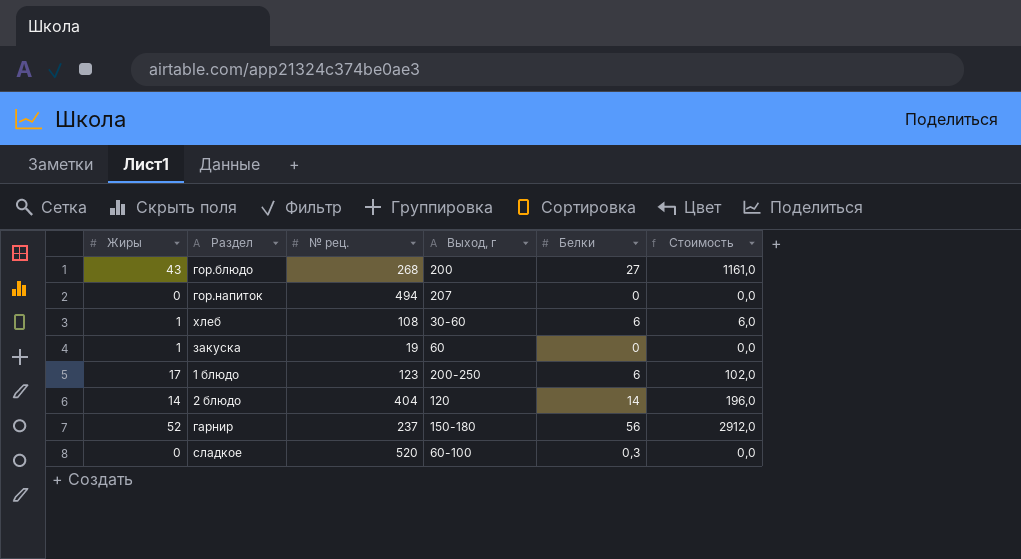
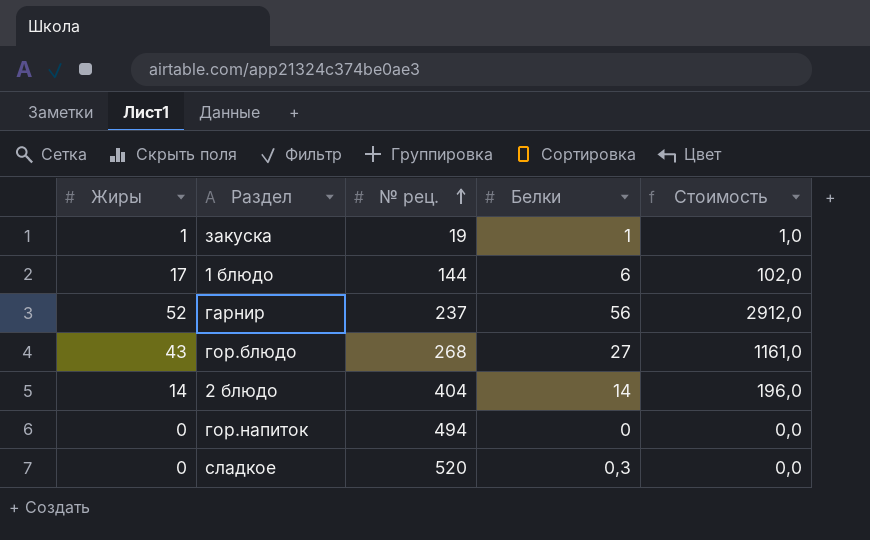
row order: none -> № рец. ascending
column Выход, г | position: 4 -> none
row хлеб: 1 | 108 | 30-60 | 6 | 6,0 -> none
закуска | Белки: 0 -> 1
закуска | Стоимость: 0,0 -> 1,0
1 блюдо | № рец.: 123 -> 144

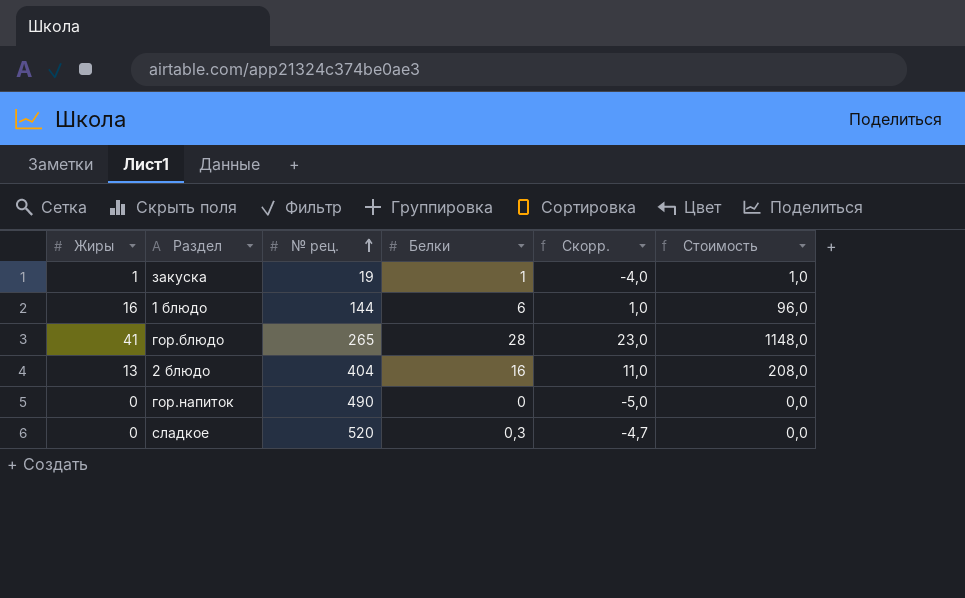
column Скорр. | formula: none -> [Белки] - 5
row гарнир: 52 | 237 | 56 | 2912,0 -> none
1 блюдо | Жиры: 17 -> 16
1 блюдо | Стоимость: 102,0 -> 96,0
гор.блюдо | Жиры: 43 -> 41
гор.блюдо | № рец.: 268 -> 265
гор.блюдо | Белки: 27 -> 28
гор.блюдо | Стоимость: 1161,0 -> 1148,0
2 блюдо | Жиры: 14 -> 13
2 блюдо | Белки: 14 -> 16
2 блюдо | Стоимость: 196,0 -> 208,0
гор.напиток | № рец.: 494 -> 490

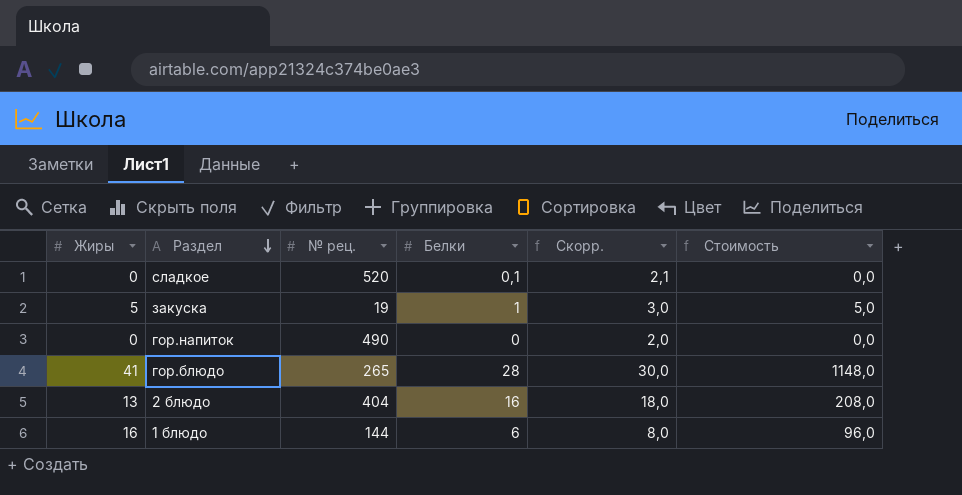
row order: № рец. ascending -> Раздел descending
column Скорр. | formula: [Белки] - 5 -> [Белки] + 2
сладкое | Белки: 0,3 -> 0,1
закуска | Жиры: 1 -> 5
закуска | Стоимость: 1,0 -> 5,0

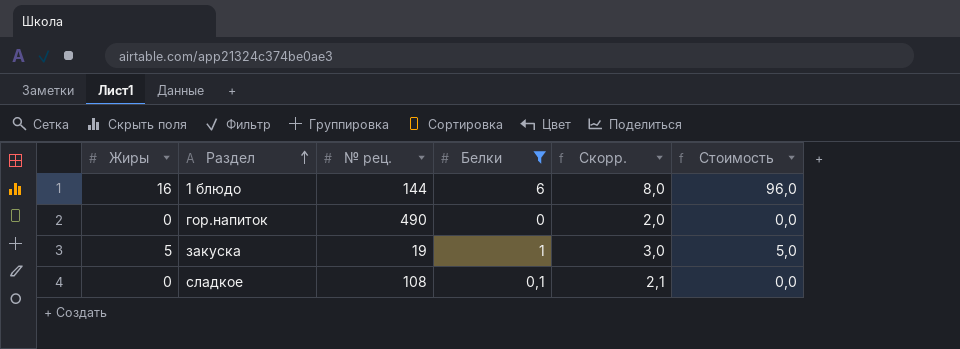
filter: none -> Белки <= 6
row order: Раздел descending -> Раздел ascending
сладкое | № рец.: 520 -> 108

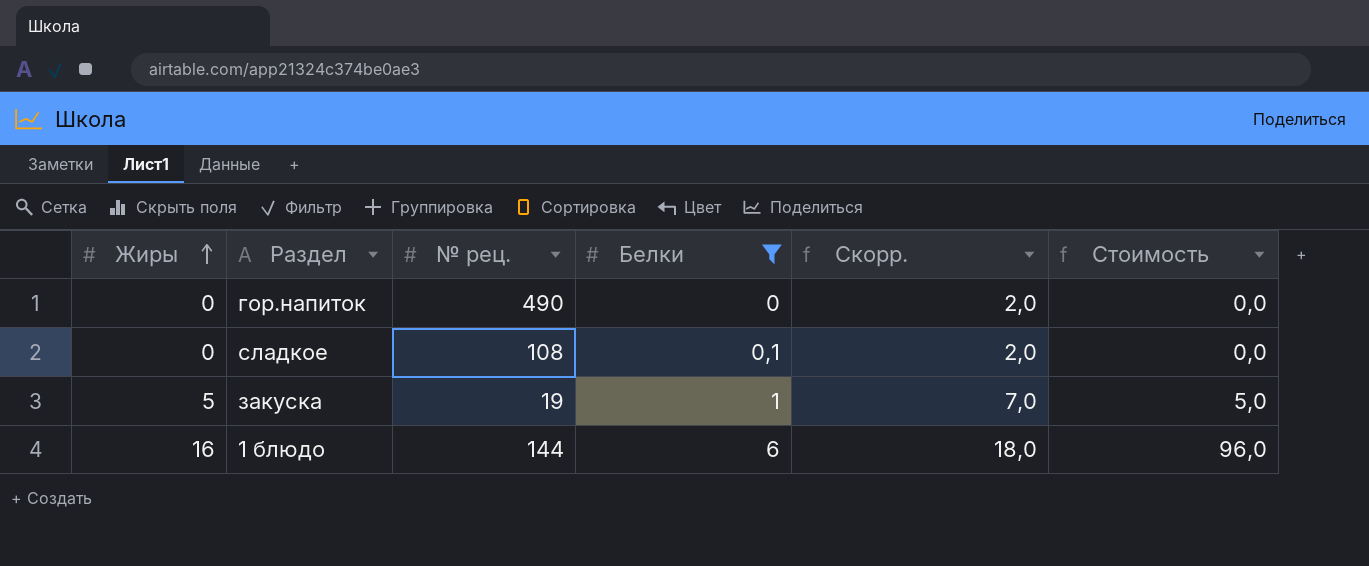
row order: Раздел ascending -> Жиры ascending
column Скорр. | formula: [Белки] + 2 -> [Жиры] + 2

